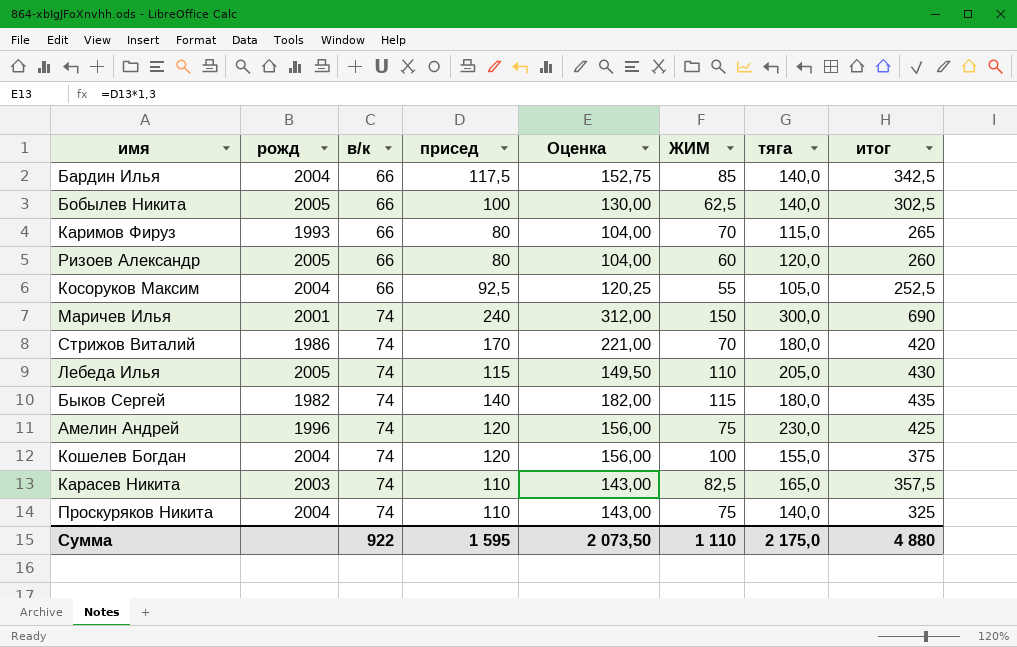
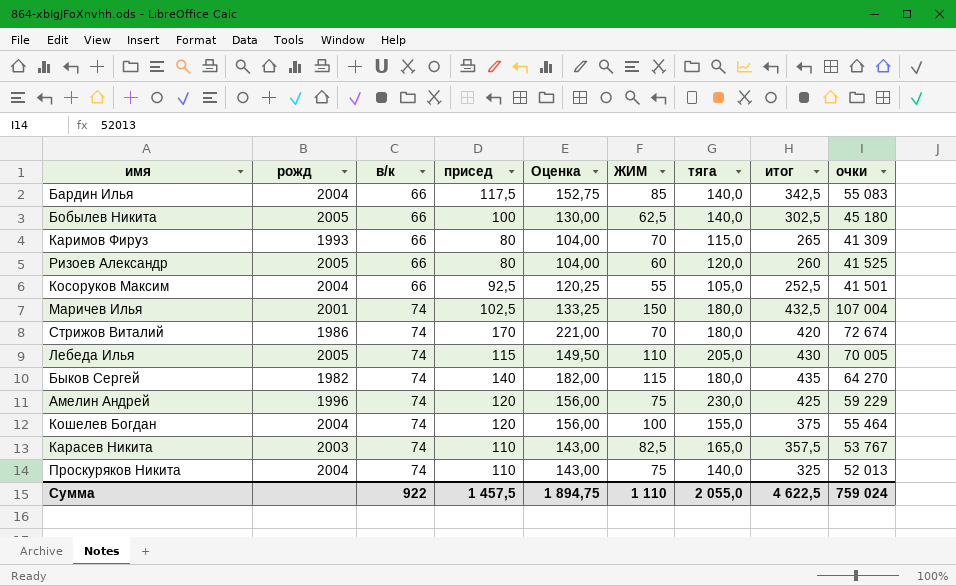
column очки | position: none -> 9
Маричев Илья | присед: 240 -> 102,5
Маричев Илья | Оценка: 312,00 -> 133,25
Маричев Илья | тяга: 300,0 -> 180,0
Маричев Илья | итог: 690 -> 432,5
Сумма | присед: 1 595 -> 1 457,5
Сумма | Оценка: 2 073,50 -> 1 894,75
Сумма | тяга: 2 175,0 -> 2 055,0
Сумма | итог: 4 880 -> 4 622,5

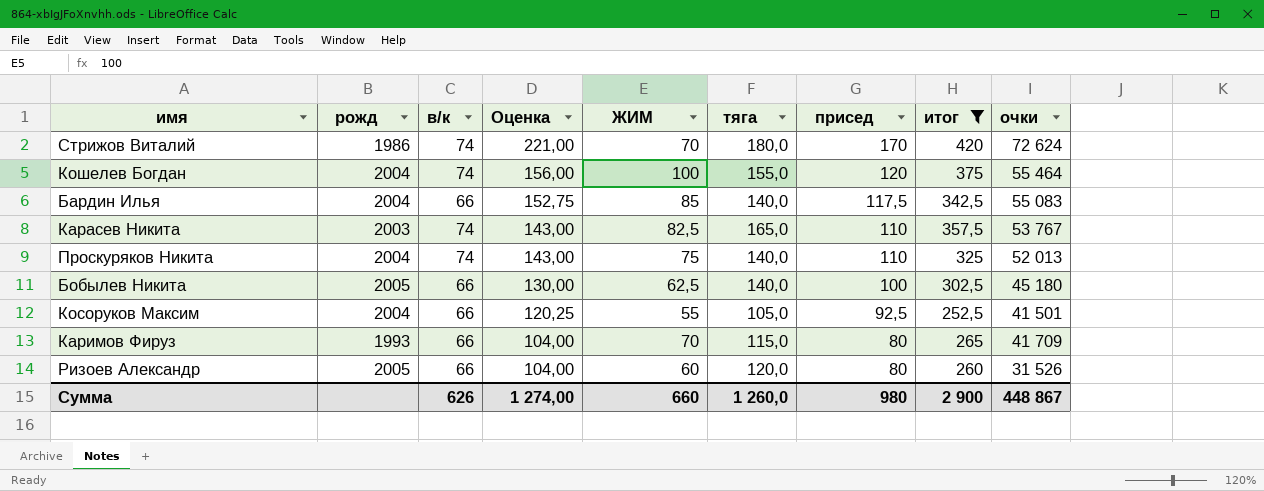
filter: none -> итог <= 420
row order: в/к ascending -> Оценка descending
column присед | position: 4 -> 7
Стрижов Виталий | очки: 72 674 -> 72 624
Каримов Фируз | очки: 41 309 -> 41 709
Ризоев Александр | очки: 41 525 -> 31 526
Сумма | в/к: 922 -> 626
Сумма | Оценка: 1 894,75 -> 1 274,00
Сумма | ЖИМ: 1 110 -> 660
Сумма | тяга: 2 055,0 -> 1 260,0
Сумма | присед: 1 457,5 -> 980
Сумма | итог: 4 622,5 -> 2 900
Сумма | очки: 759 024 -> 448 867

